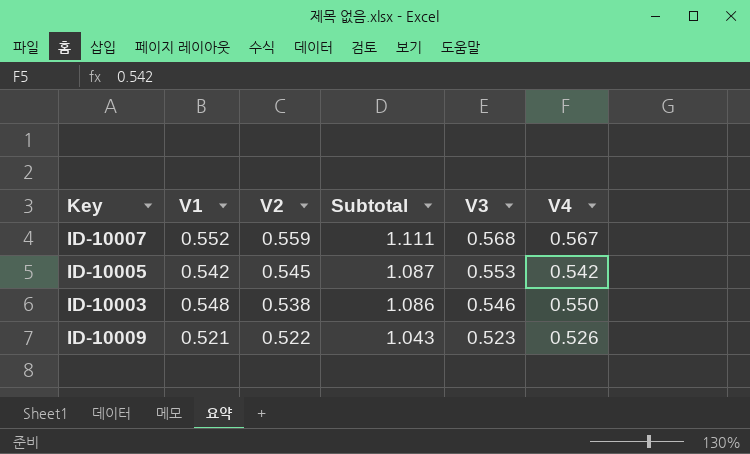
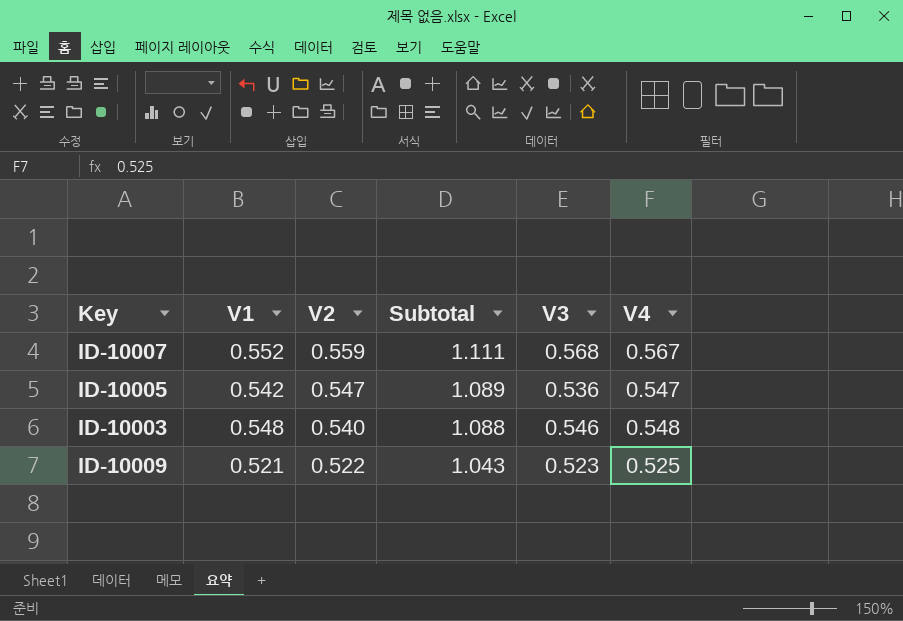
ID-10005 | V2: 0.545 -> 0.547
ID-10005 | Subtotal: 1.087 -> 1.089
ID-10005 | V3: 0.553 -> 0.536
ID-10005 | V4: 0.542 -> 0.547
ID-10003 | V2: 0.538 -> 0.540
ID-10003 | Subtotal: 1.086 -> 1.088
ID-10003 | V4: 0.550 -> 0.548
ID-10009 | V4: 0.526 -> 0.525

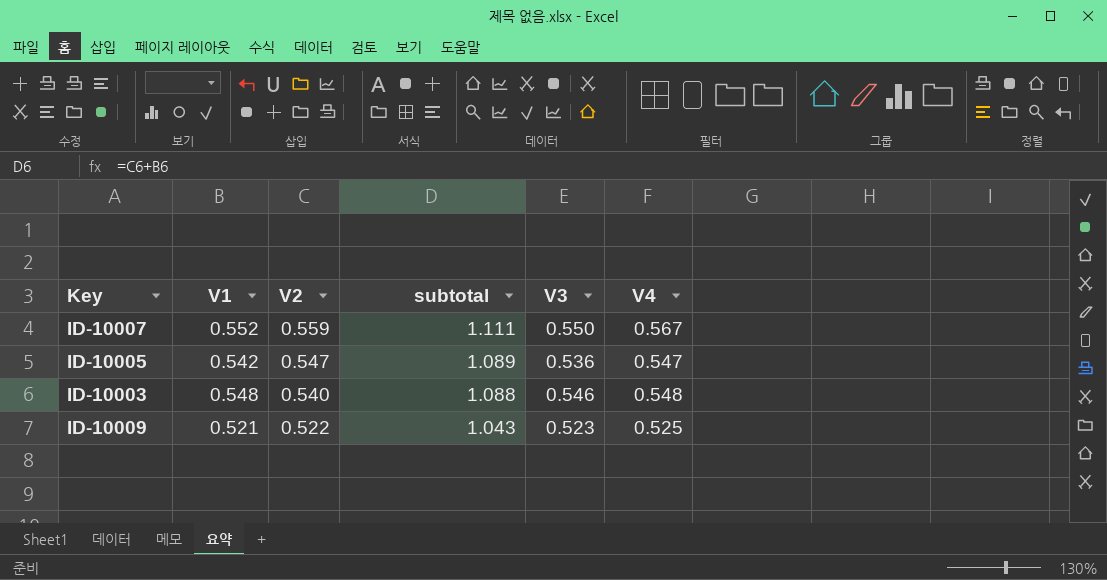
column name: Subtotal -> subtotal
ID-10007 | V3: 0.568 -> 0.550

